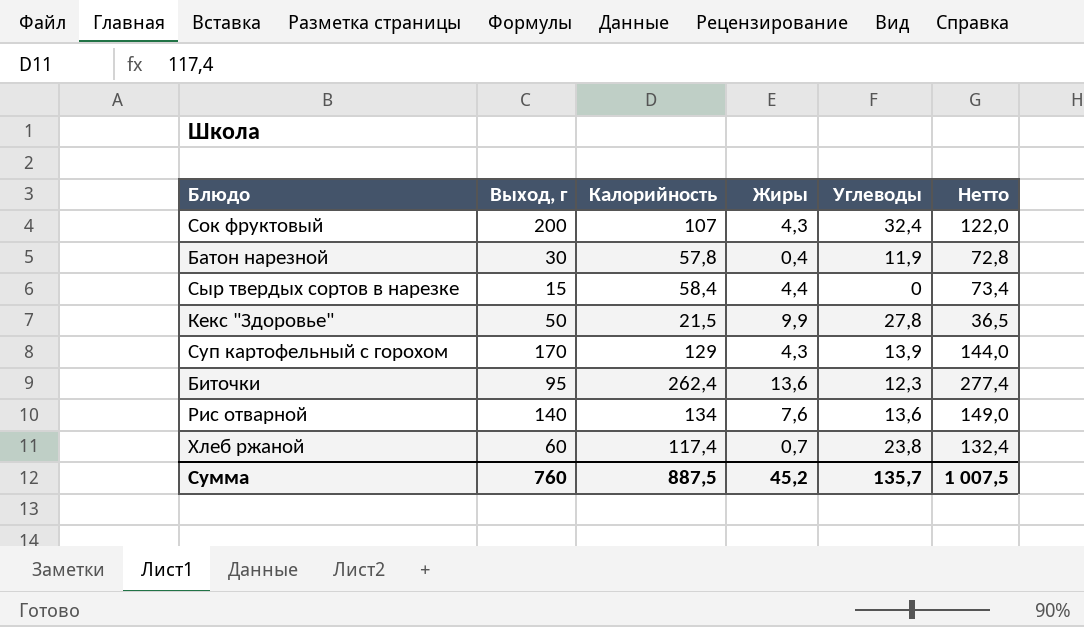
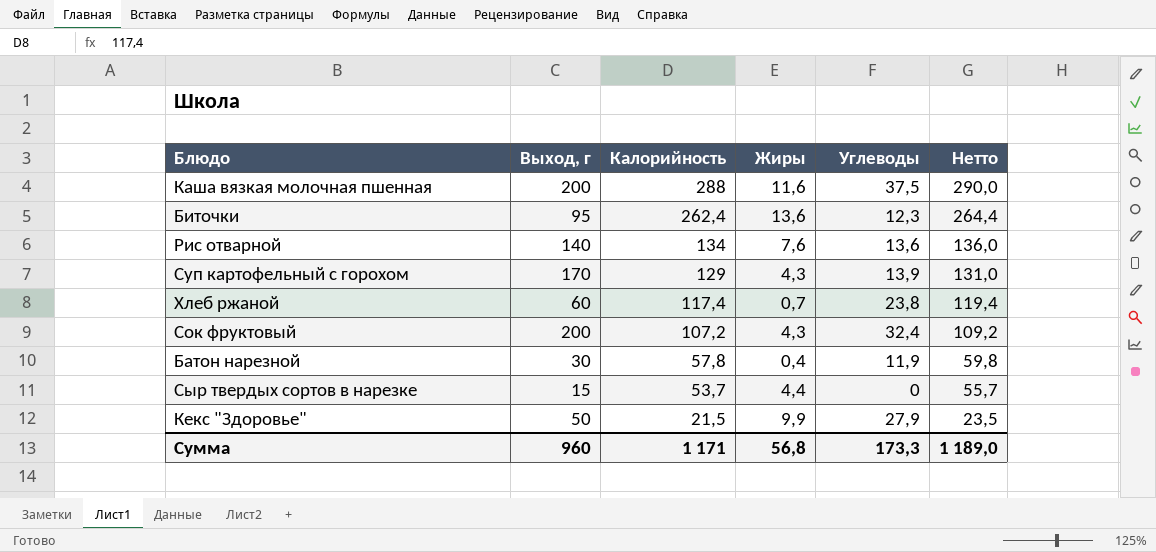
row order: none -> Калорийность descending
column Нетто | formula: [Калорийность] + 15 -> [Калорийность] + 2
row Каша вязкая молочная пшенная: none -> 200 | 288 | 11,6 | 37,5 | 290,0
Сок фруктовый | Калорийность: 107 -> 107,2
Сыр твердых сортов в нарезке | Калорийность: 58,4 -> 53,7
Кекс "Здоровье" | Углеводы: 27,8 -> 27,9
Сумма | Выход, г: 760 -> 960
Сумма | Калорийность: 887,5 -> 1 171
Сумма | Жиры: 45,2 -> 56,8
Сумма | Углеводы: 135,7 -> 173,3
Сумма | Нетто: 1 007,5 -> 1 189,0

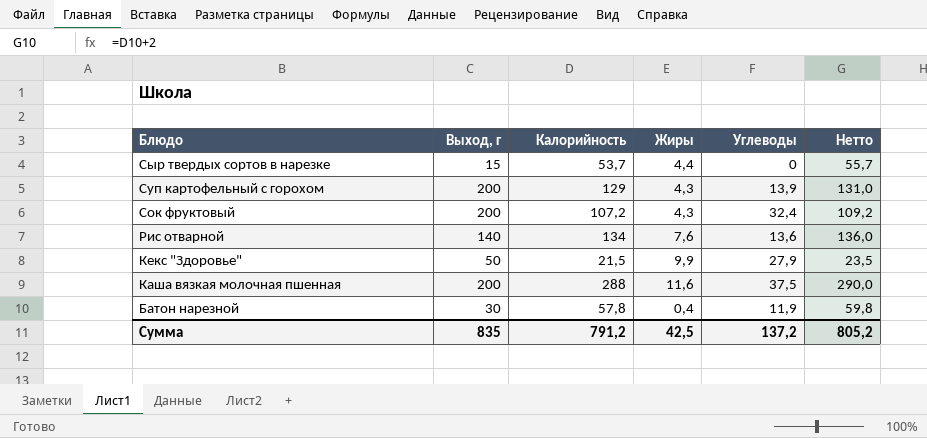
row order: Калорийность descending -> Блюдо descending
row Биточки: 95 | 262,4 | 13,6 | 12,3 | 264,4 -> none
row Хлеб ржаной: 60 | 117,4 | 0,7 | 23,8 | 119,4 -> none
Суп картофельный с горохом | Выход, г: 170 -> 200
Сумма | Выход, г: 960 -> 835
Сумма | Калорийность: 1 171 -> 791,2
Сумма | Жиры: 56,8 -> 42,5
Сумма | Углеводы: 173,3 -> 137,2
Сумма | Нетто: 1 189,0 -> 805,2

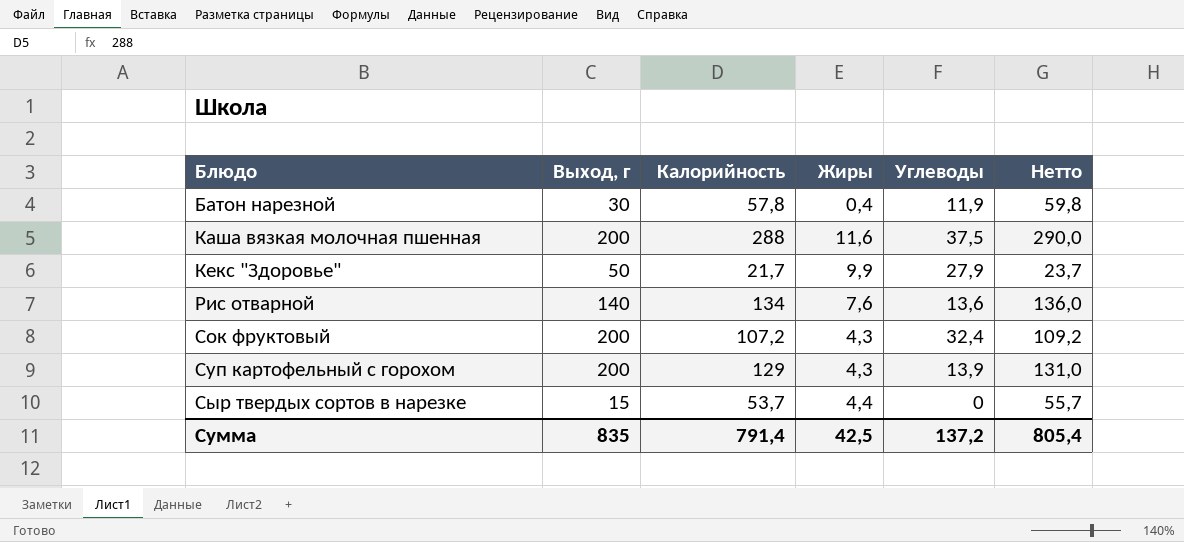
row order: Блюдо descending -> Блюдо ascending
Кекс "Здоровье" | Калорийность: 21,5 -> 21,7
Кекс "Здоровье" | Нетто: 23,5 -> 23,7
Сумма | Калорийность: 791,2 -> 791,4
Сумма | Нетто: 805,2 -> 805,4

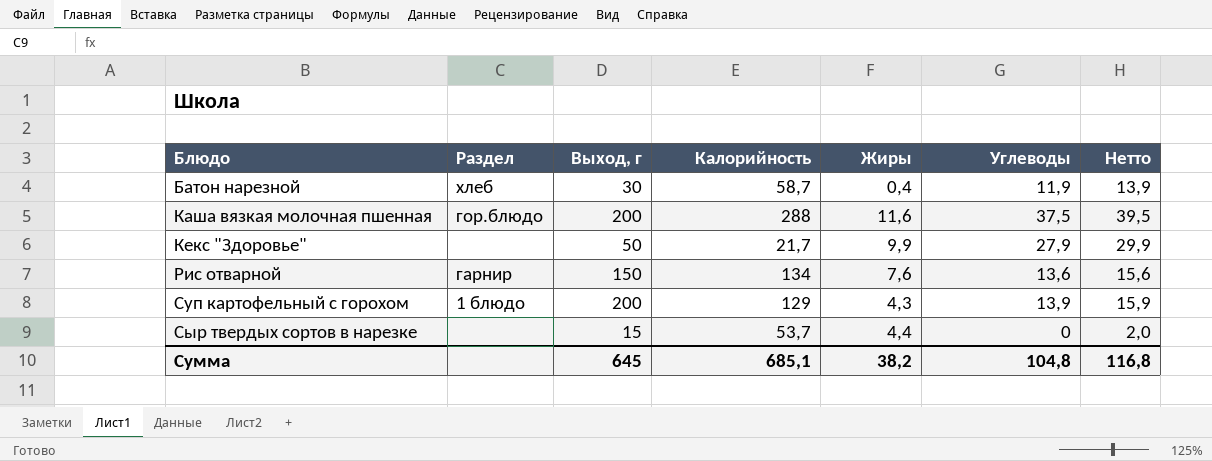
column Раздел | position: none -> 2
column Нетто | formula: [Калорийность] + 2 -> [Углеводы] + 2
row Сок фруктовый: 200 | 107,2 | 4,3 | 32,4 | 109,2 -> none
Батон нарезной | Калорийность: 57,8 -> 58,7
Рис отварной | Выход, г: 140 -> 150
Сумма | Выход, г: 835 -> 645
Сумма | Калорийность: 791,4 -> 685,1
Сумма | Жиры: 42,5 -> 38,2
Сумма | Углеводы: 137,2 -> 104,8
Сумма | Нетто: 805,4 -> 116,8

